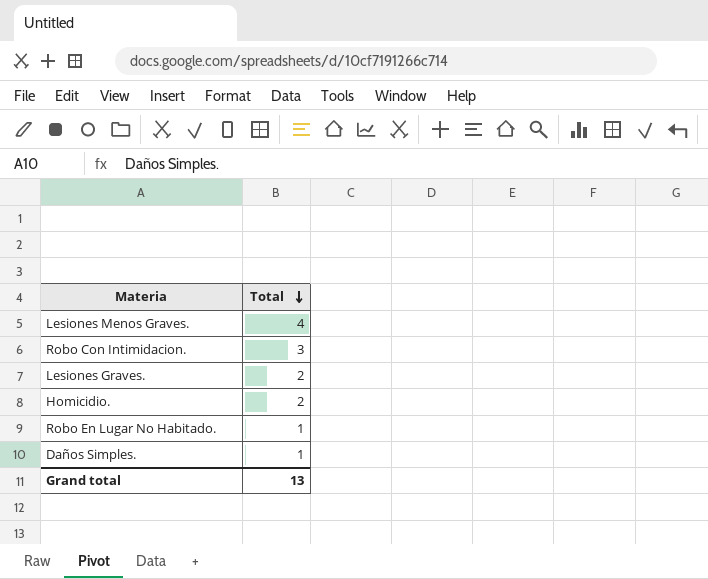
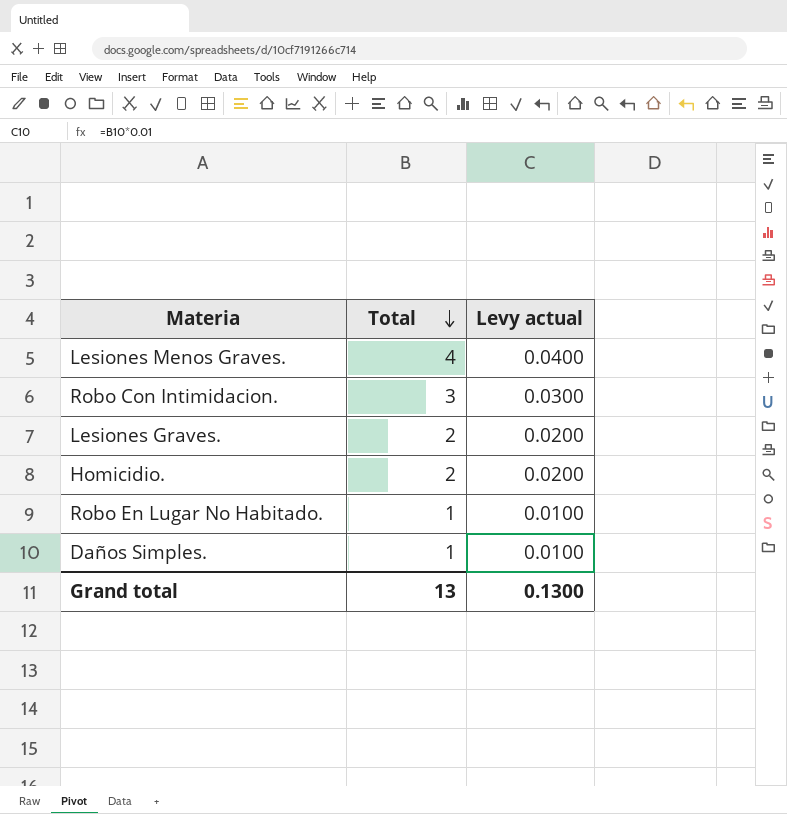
column Levy actual | formula: none -> [Total] * 0.01

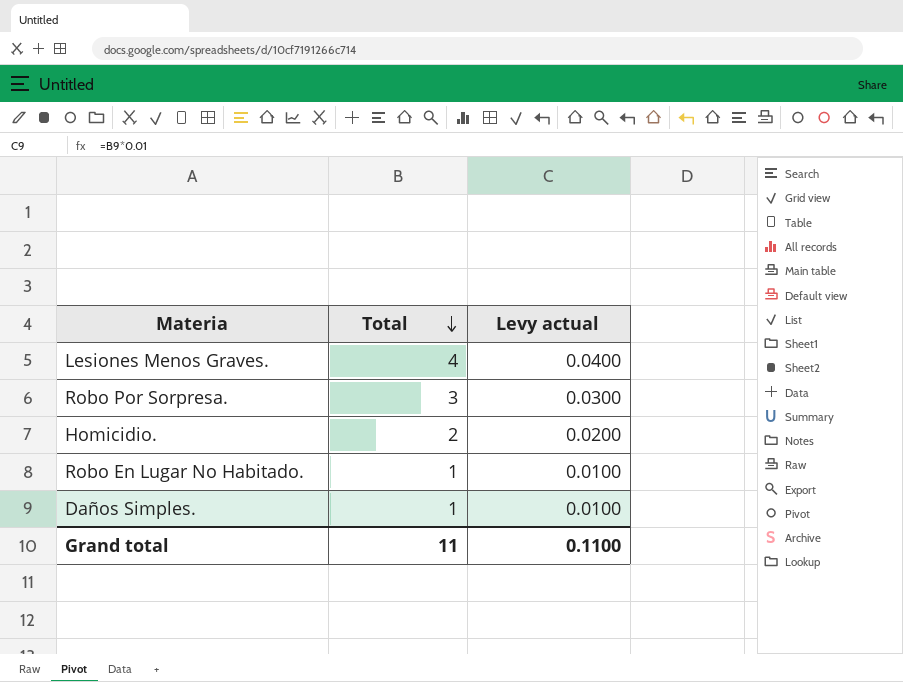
row Robo Con Intimidacion.: 3 | 0.0300 -> none
row Lesiones Graves.: 2 | 0.0200 -> none
row Robo Por Sorpresa.: none -> 3 | 0.0300
Grand total | Total: 13 -> 11
Grand total | Levy actual: 0.1300 -> 0.1100

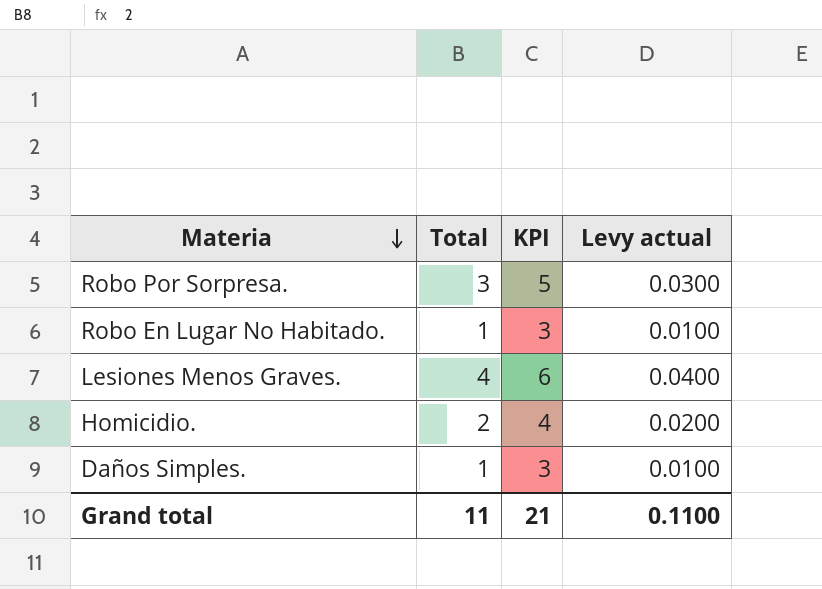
row order: Total descending -> Materia descending
column KPI | formula: none -> [Total] + 2

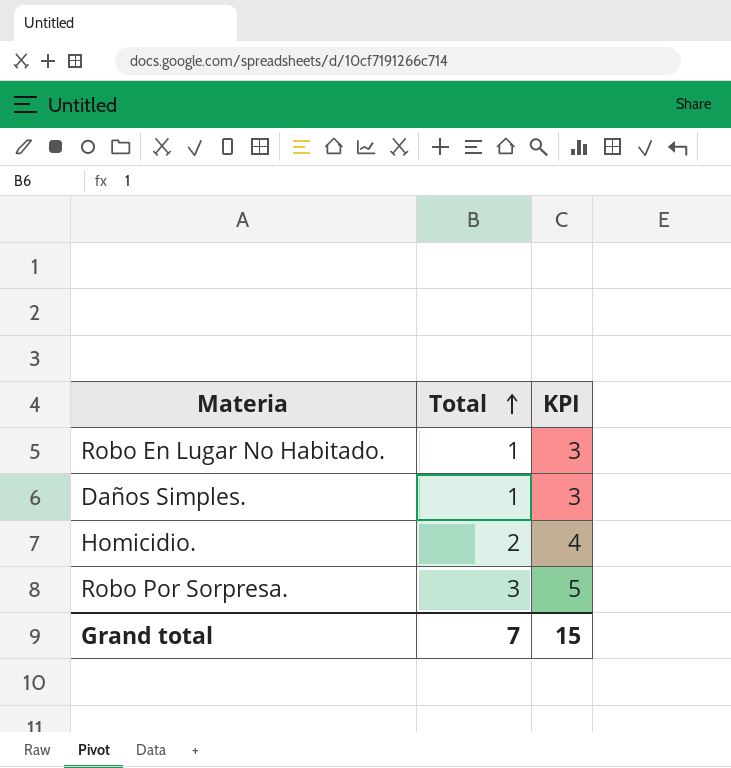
row order: Materia descending -> Total ascending
column Levy actual | formula: [Total] * 0.01 -> none
row Lesiones Menos Graves.: 4 | 6 | 0.0400 -> none
Grand total | Total: 11 -> 7
Grand total | KPI: 21 -> 15

